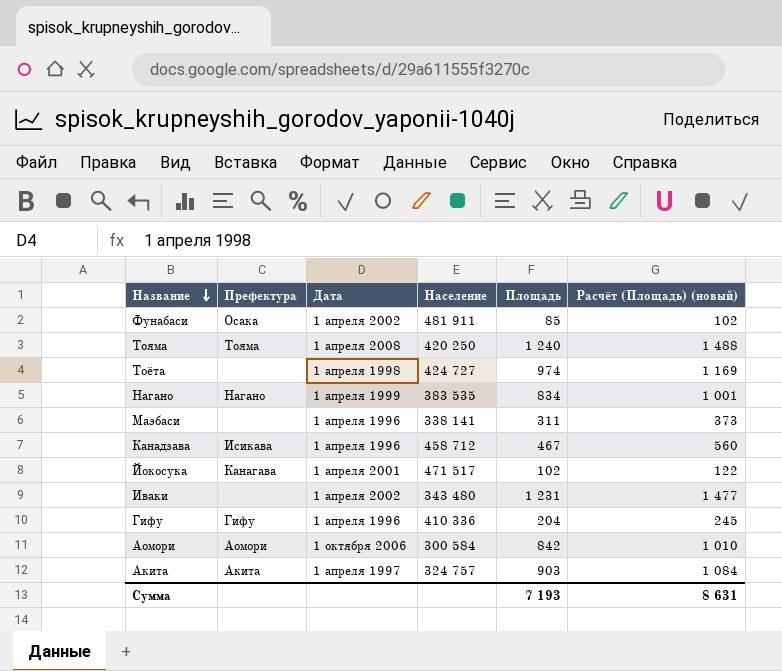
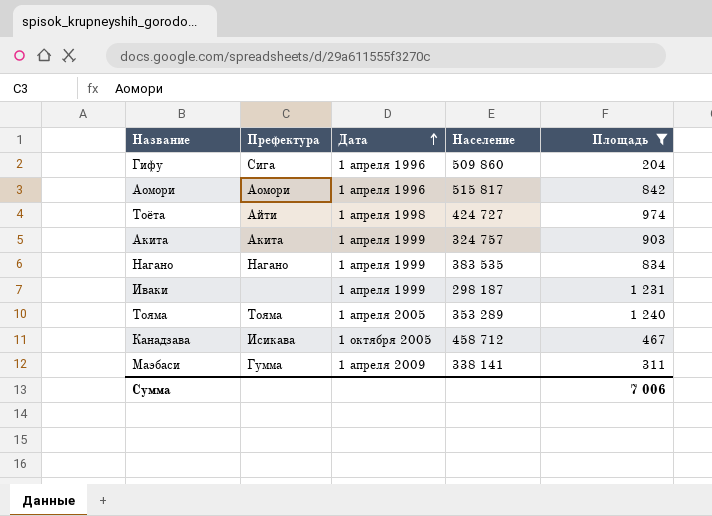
filter: none -> Площадь >= 204
row order: Название descending -> Дата ascending
column Расчёт (Площадь) (новый) | formula: [Площадь] * 1,2 -> none
Гифу | Префектура: Гифу -> Сига
Гифу | Население: 410 336 -> 509 860
Аомори | Дата: 1 октября 2006 -> 1 апреля 1996
Аомори | Население: 300 584 -> 515 817
Тоёта | Префектура: none -> Айти
Акита | Дата: 1 апреля 1997 -> 1 апреля 1999
Иваки | Дата: 1 апреля 2002 -> 1 апреля 1999
Иваки | Население: 343 480 -> 298 187
Тояма | Дата: 1 апреля 2008 -> 1 апреля 2005
Тояма | Население: 420 250 -> 353 289
Канадзава | Дата: 1 апреля 1996 -> 1 октября 2005
Маэбаси | Префектура: none -> Гумма
Маэбаси | Дата: 1 апреля 1996 -> 1 апреля 2009
Сумма | Площадь: 7 193 -> 7 006

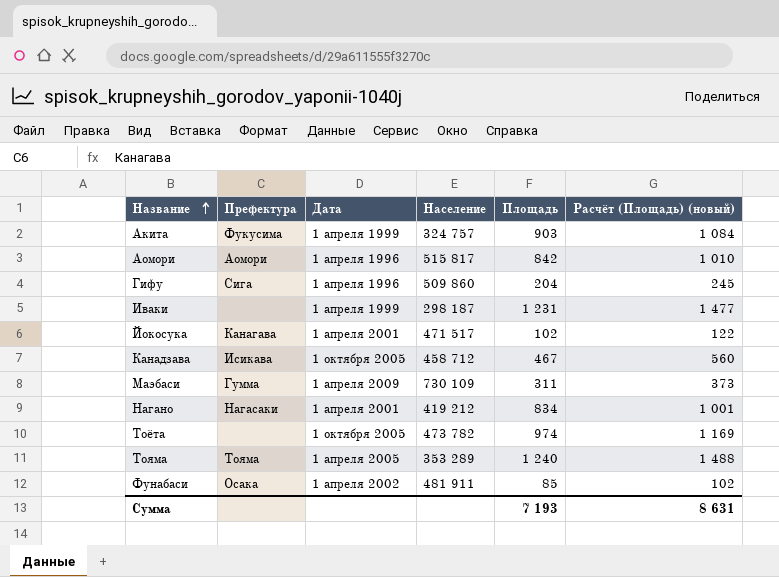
filter: Площадь >= 204 -> none
row order: Дата ascending -> Название ascending
column Расчёт (Площадь) (новый) | formula: none -> [Площадь] * 1,2
Акита | Префектура: Акита -> Фукусима
Маэбаси | Население: 338 141 -> 730 109
Нагано | Префектура: Нагано -> Нагасаки
Нагано | Дата: 1 апреля 1999 -> 1 апреля 2001
Нагано | Население: 383 535 -> 419 212
Тоёта | Префектура: Айти -> none
Тоёта | Дата: 1 апреля 1998 -> 1 октября 2005
Тоёта | Население: 424 727 -> 473 782
Сумма | Площадь: 7 006 -> 7 193

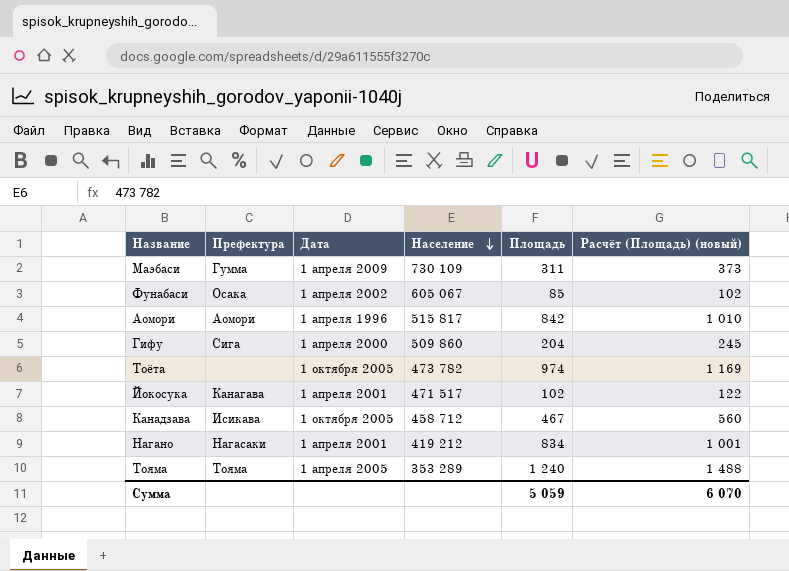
row order: Название ascending -> Население descending
row Акита: Фукусима | 1 апреля 1999 | 324 757 | 903 | 1 084 -> none
row Иваки: none | 1 апреля 1999 | 298 187 | 1 231 | 1 477 -> none
Фунабаси | Население: 481 911 -> 605 067
Гифу | Дата: 1 апреля 1996 -> 1 апреля 2000
Сумма | Площадь: 7 193 -> 5 059
Сумма | Расчёт (Площадь) (новый): 8 631 -> 6 070

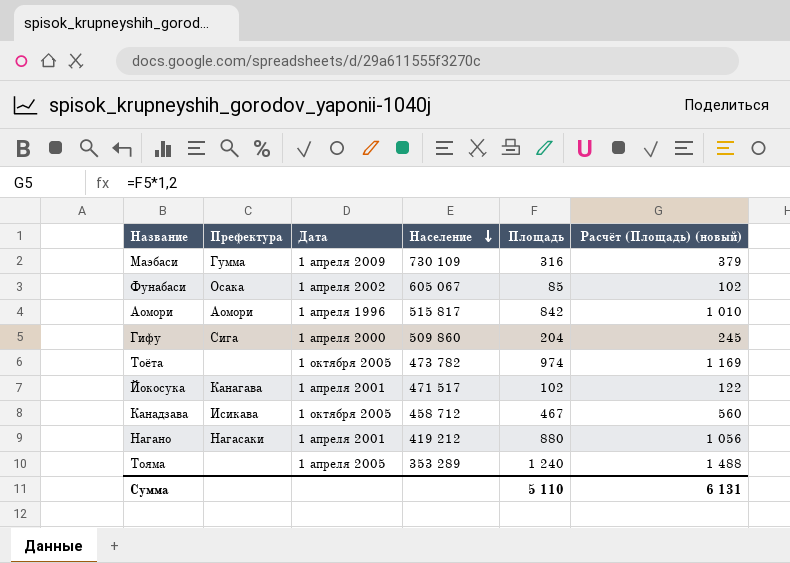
Маэбаси | Площадь: 311 -> 316
Маэбаси | Расчёт (Площадь) (новый): 373 -> 379
Нагано | Площадь: 834 -> 880
Нагано | Расчёт (Площадь) (новый): 1 001 -> 1 056
Тояма | Префектура: Тояма -> none
Сумма | Площадь: 5 059 -> 5 110
Сумма | Расчёт (Площадь) (новый): 6 070 -> 6 131

